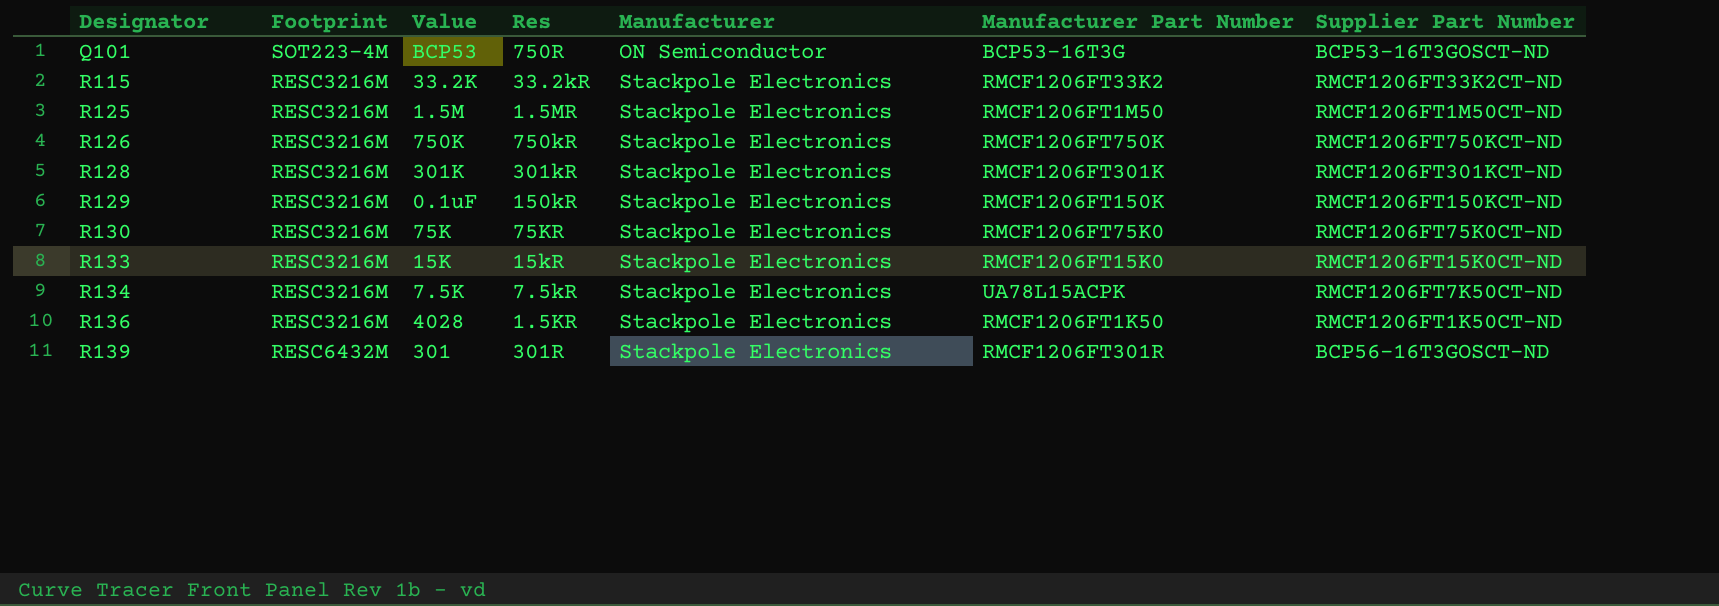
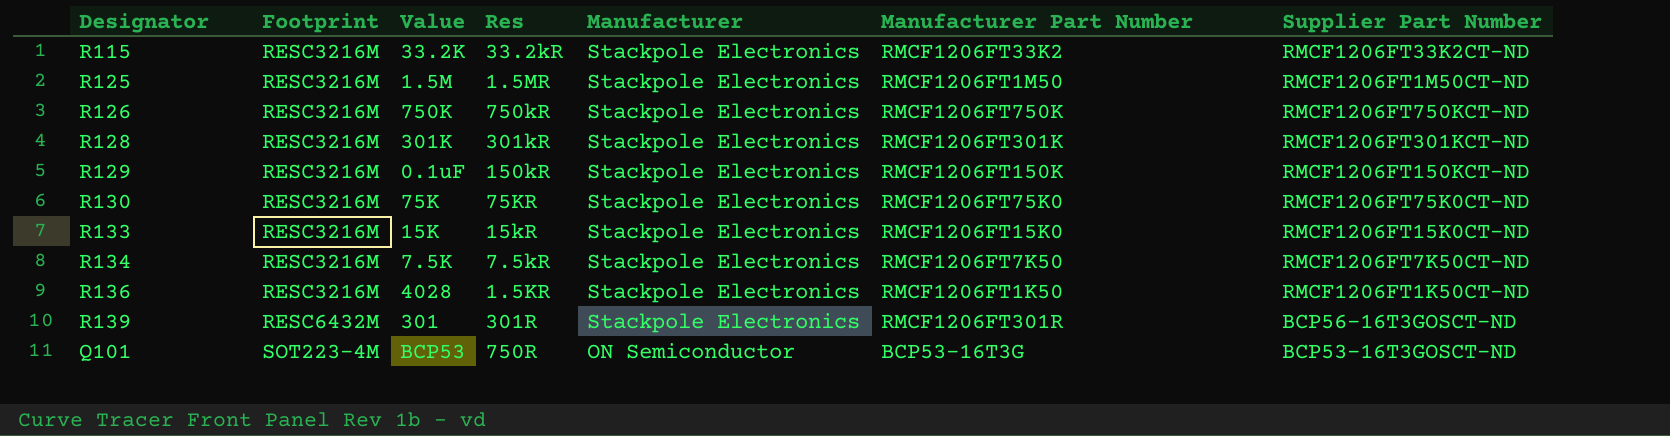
row order: Designator ascending -> Footprint ascending
R134 | Manufacturer Part Number: UA78L15ACPK -> RMCF1206FT7K50

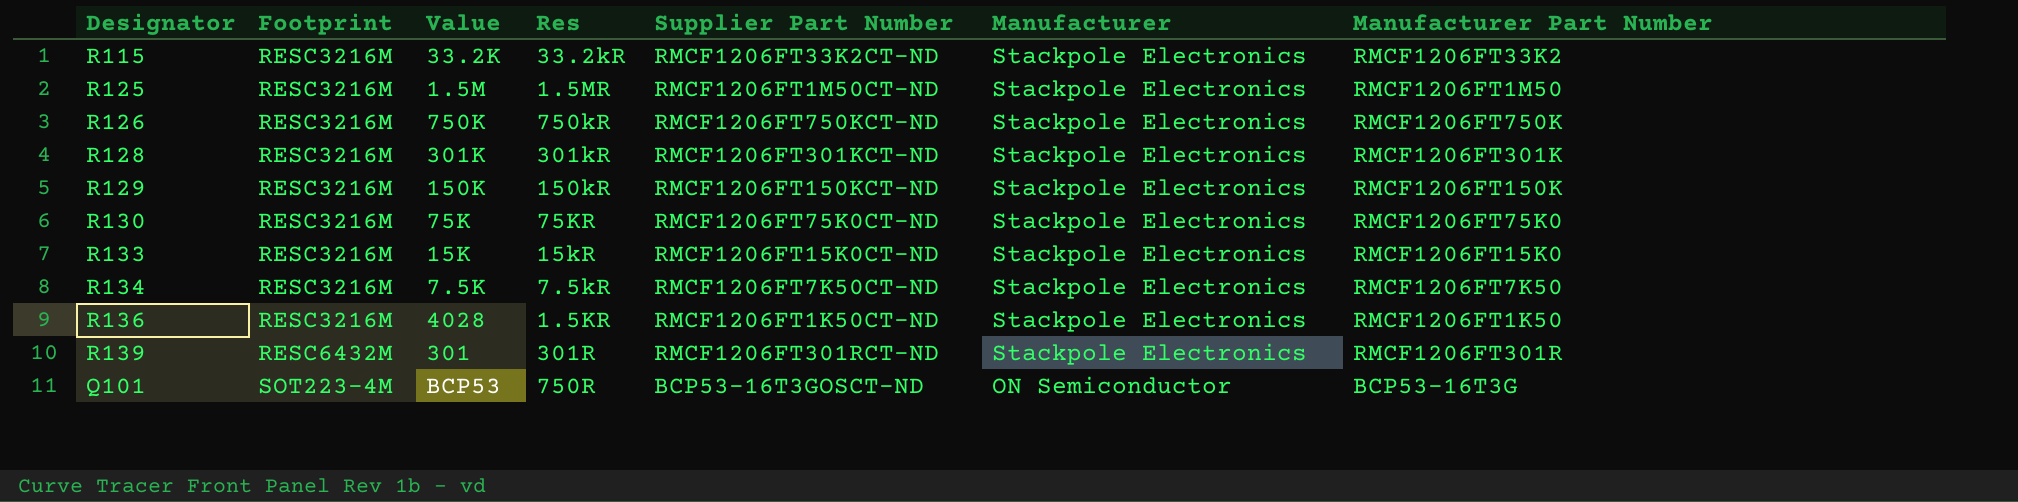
column Supplier Part Number | position: 7 -> 5
R129 | Value: 0.1uF -> 150K
R139 | Supplier Part Number: BCP56-16T3GOSCT-ND -> RMCF1206FT301RCT-ND

